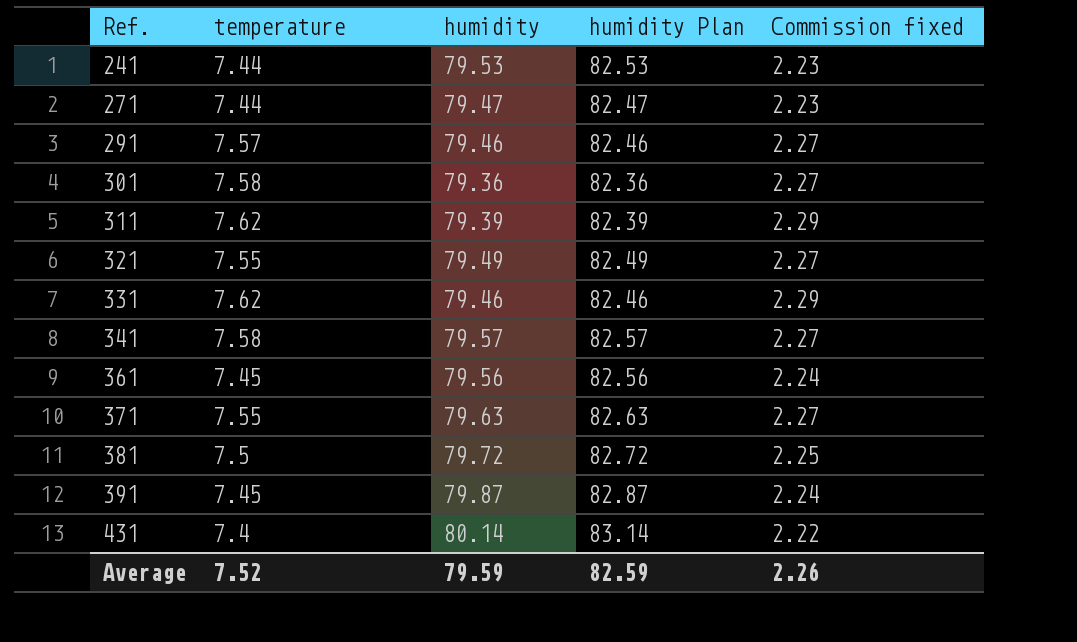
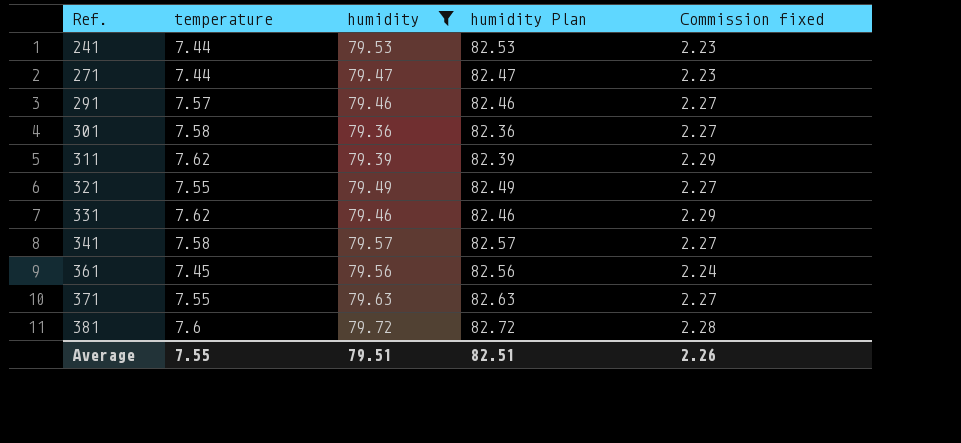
filter: none -> humidity <= 79.72
381 | temperature: 7.5 -> 7.6
381 | Commission fixed: 2.25 -> 2.28
Average | temperature: 7.52 -> 7.55
Average | humidity: 79.59 -> 79.51
Average | humidity Plan: 82.59 -> 82.51

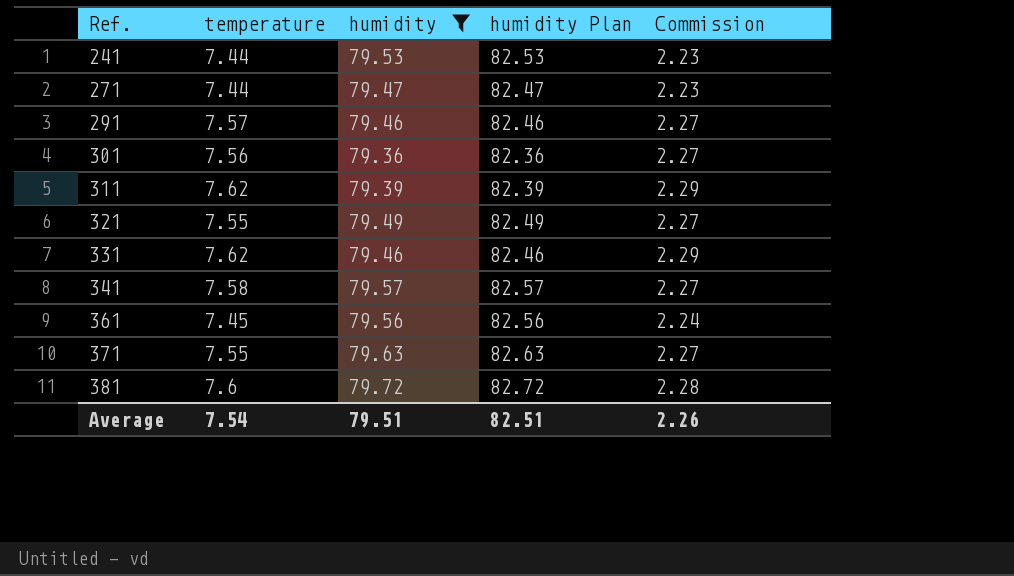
column name: Commission fixed -> Commission
301 | temperature: 7.58 -> 7.56
Average | temperature: 7.55 -> 7.54

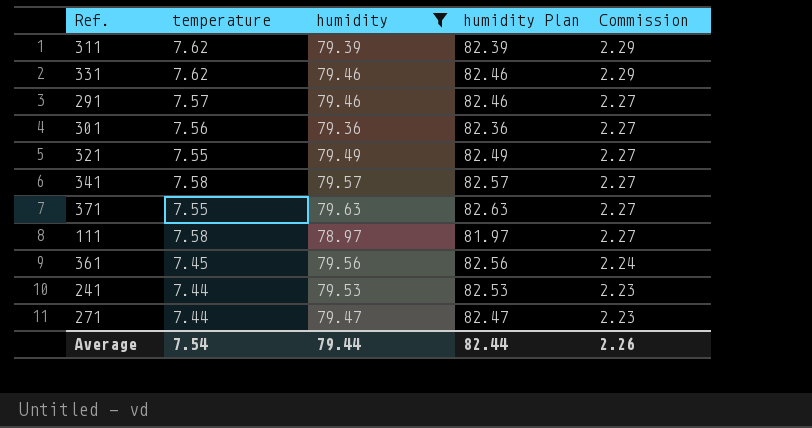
row order: Ref. ascending -> Commission descending
row 381: 7.6 | 79.72 | 82.72 | 2.28 -> none
row 111: none -> 7.58 | 78.97 | 81.97 | 2.27
Average | humidity: 79.51 -> 79.44
Average | humidity Plan: 82.51 -> 82.44

